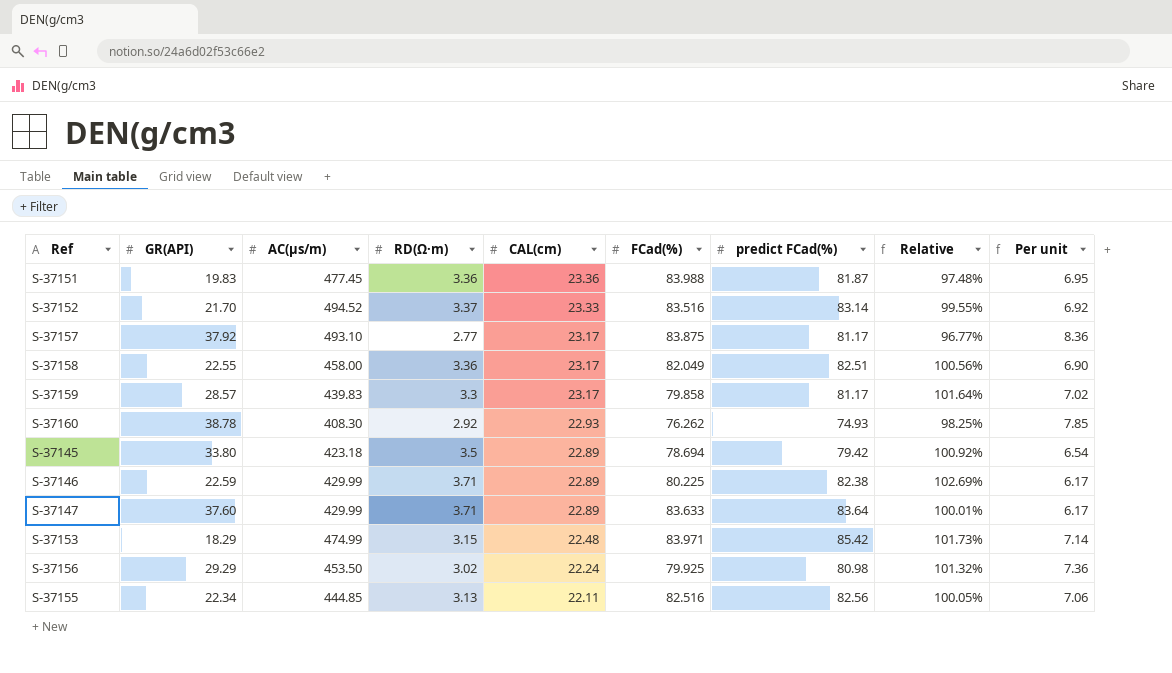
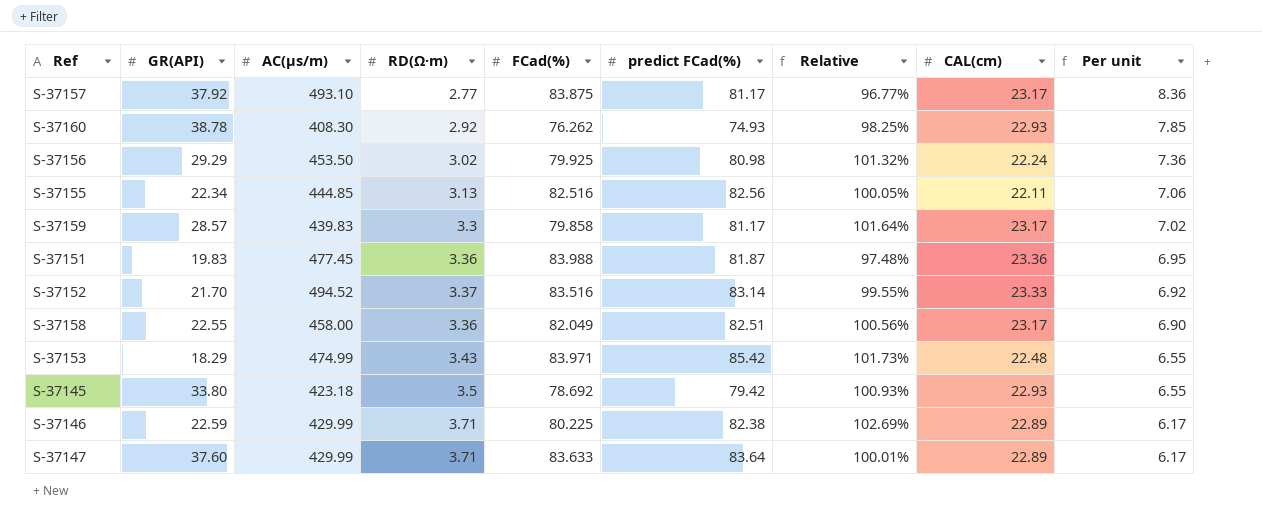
row order: CAL(cm) descending -> Per unit descending
column CAL(cm) | position: 5 -> 8
S-37153 | RD(Ω·m): 3.15 -> 3.43
S-37153 | Per unit: 7.14 -> 6.55
S-37145 | FCad(%): 78.694 -> 78.692
S-37145 | Relative: 100.92% -> 100.93%
S-37145 | CAL(cm): 22.89 -> 22.93
S-37145 | Per unit: 6.54 -> 6.55

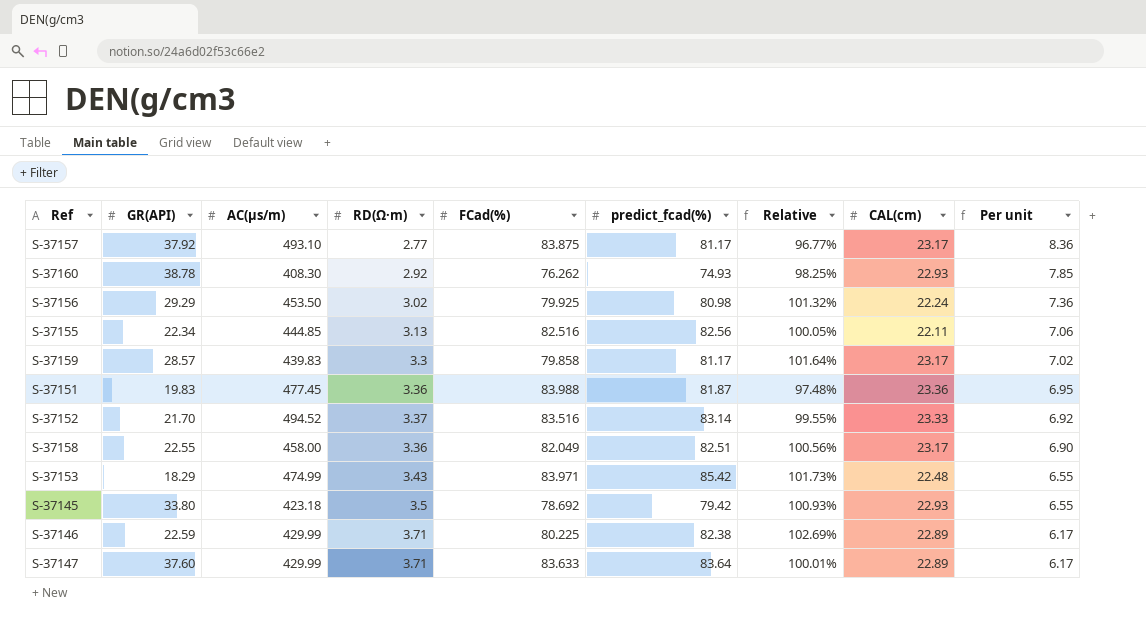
column name: predict FCad(%) -> predict_fcad(%)

